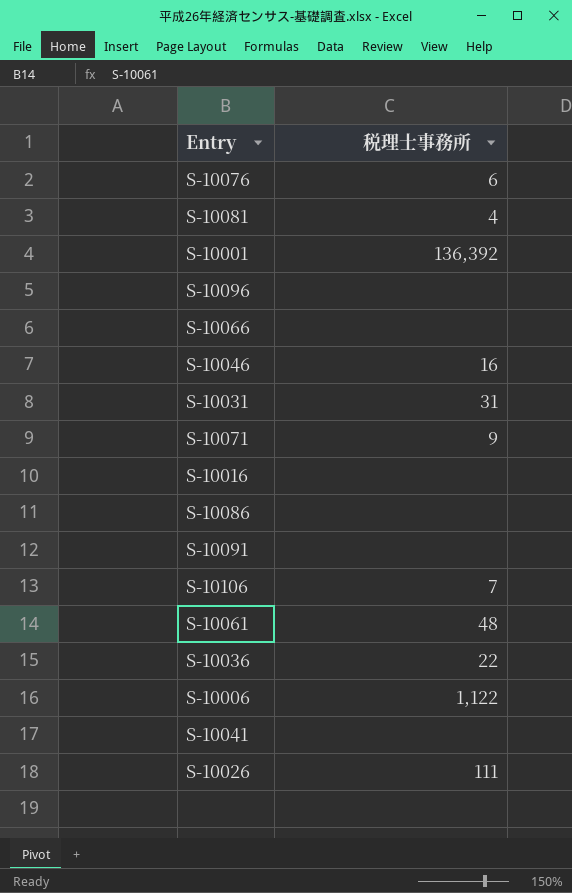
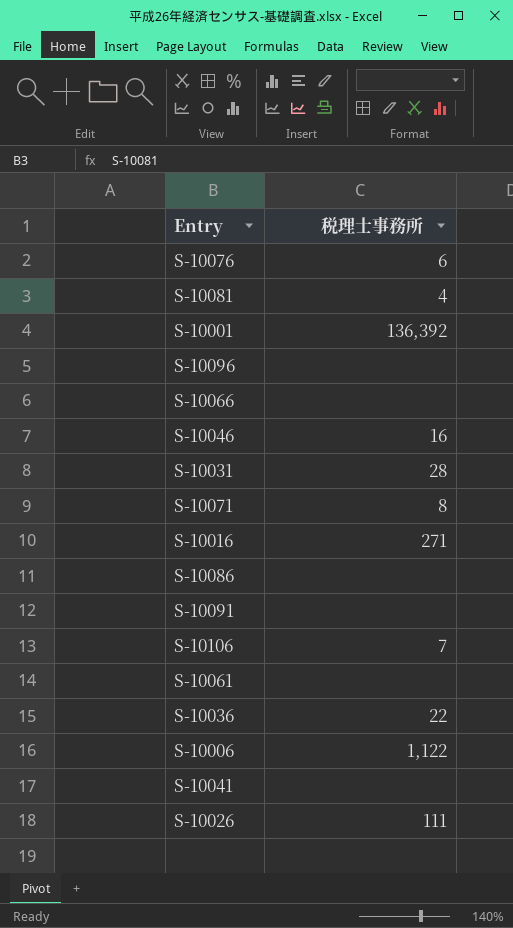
S-10031 | 税理士事務所: 31 -> 28
S-10071 | 税理士事務所: 9 -> 8
S-10016 | 税理士事務所: none -> 271
S-10061 | 税理士事務所: 48 -> none

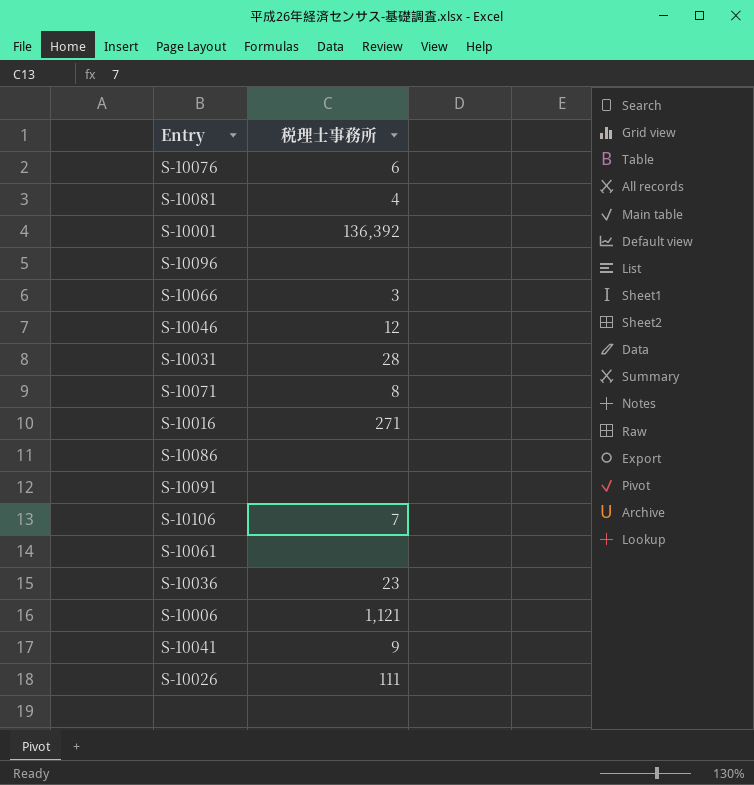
S-10066 | 税理士事務所: none -> 3
S-10046 | 税理士事務所: 16 -> 12
S-10036 | 税理士事務所: 22 -> 23
S-10006 | 税理士事務所: 1,122 -> 1,121
S-10041 | 税理士事務所: none -> 9

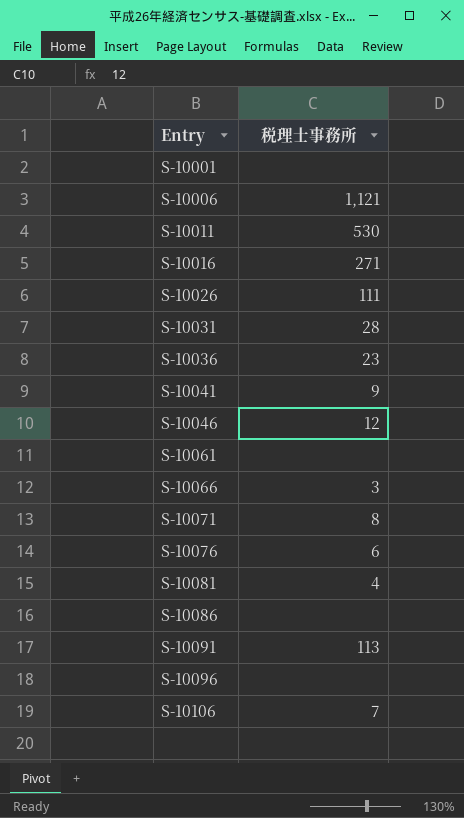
row order: none -> Entry ascending
S-10001 | 税理士事務所: 136,392 -> none
row S-10011: none -> 530
S-10091 | 税理士事務所: none -> 113

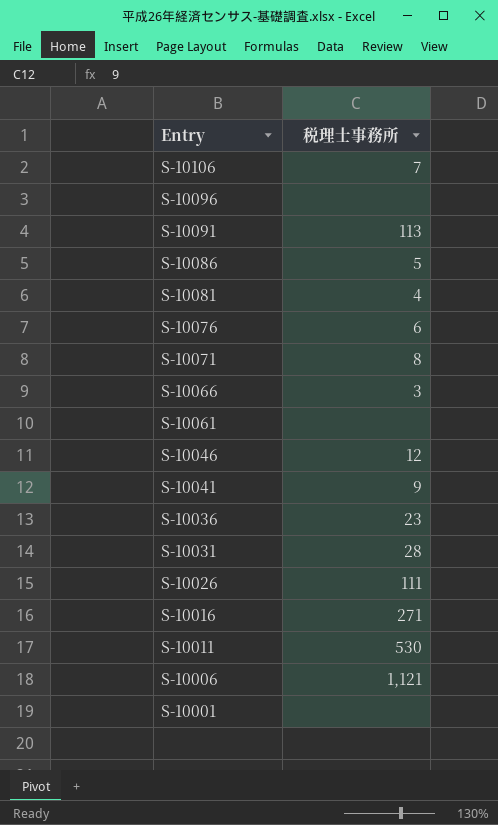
row order: Entry ascending -> Entry descending
S-10086 | 税理士事務所: none -> 5

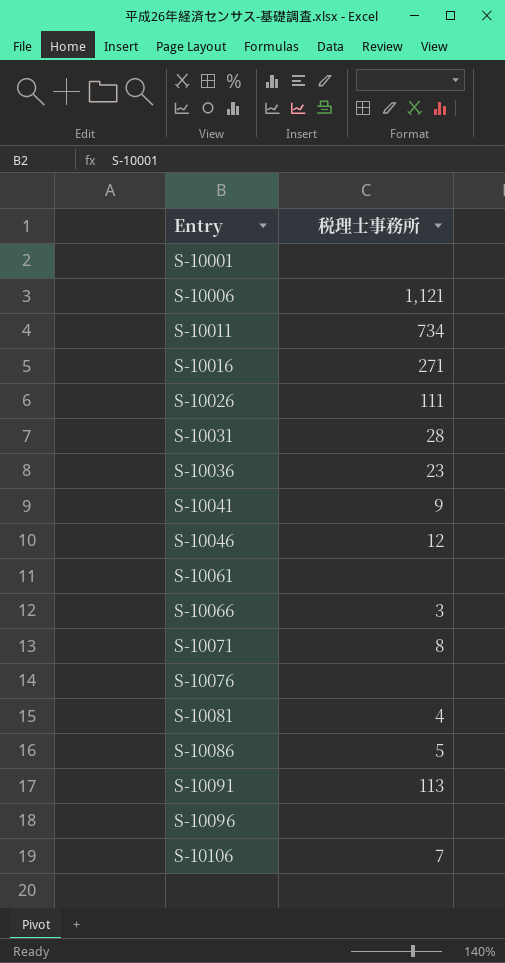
row order: Entry descending -> Entry ascending
S-10011 | 税理士事務所: 530 -> 734
S-10076 | 税理士事務所: 6 -> none

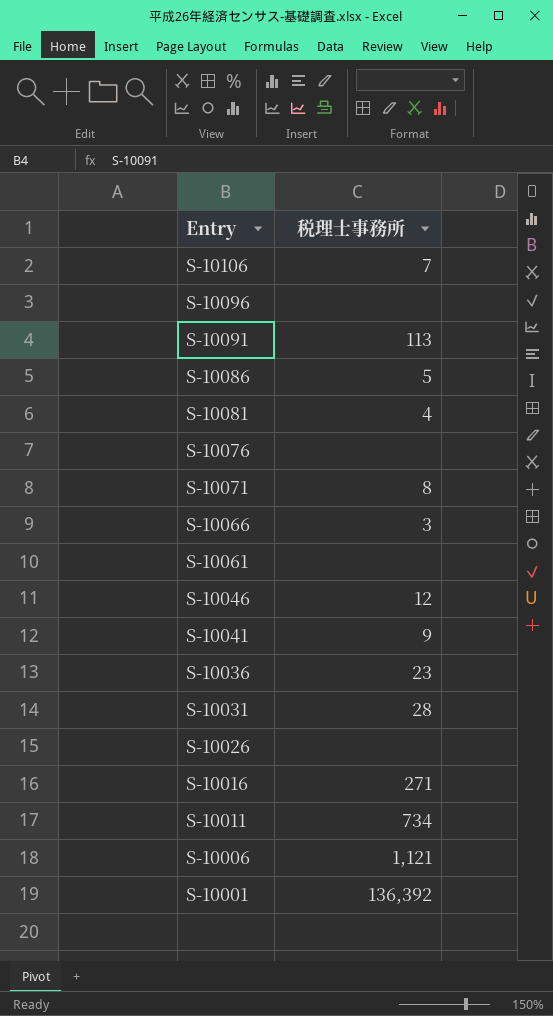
row order: Entry ascending -> Entry descending
S-10026 | 税理士事務所: 111 -> none
S-10001 | 税理士事務所: none -> 136,392

